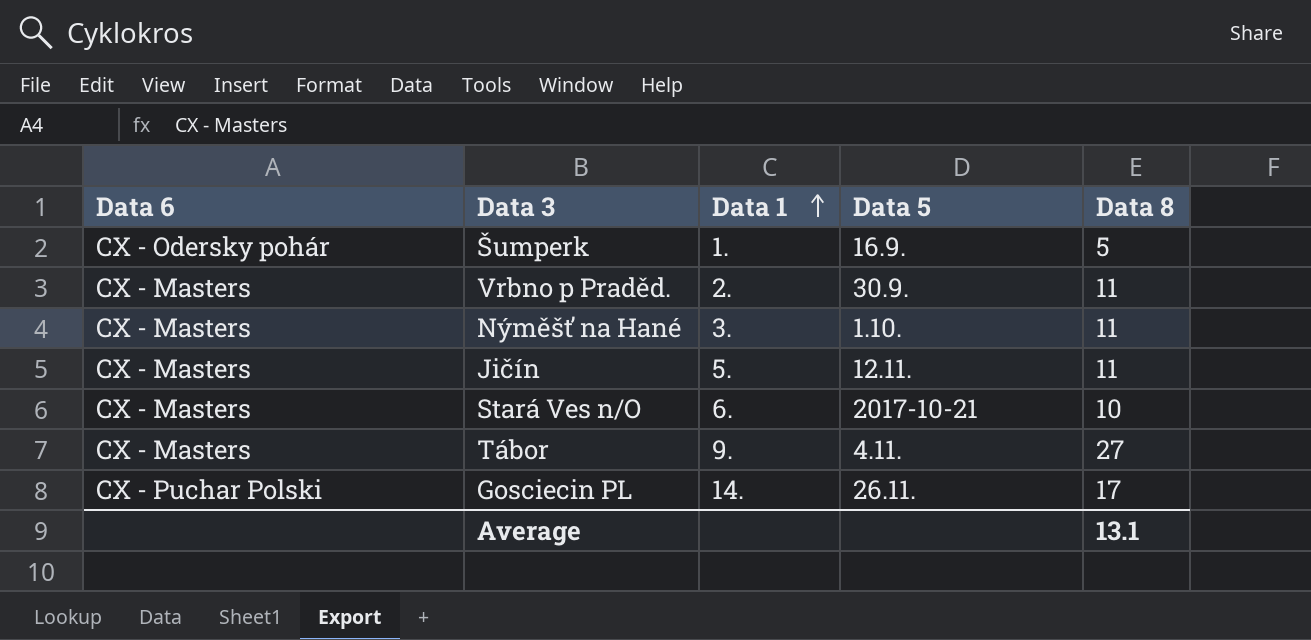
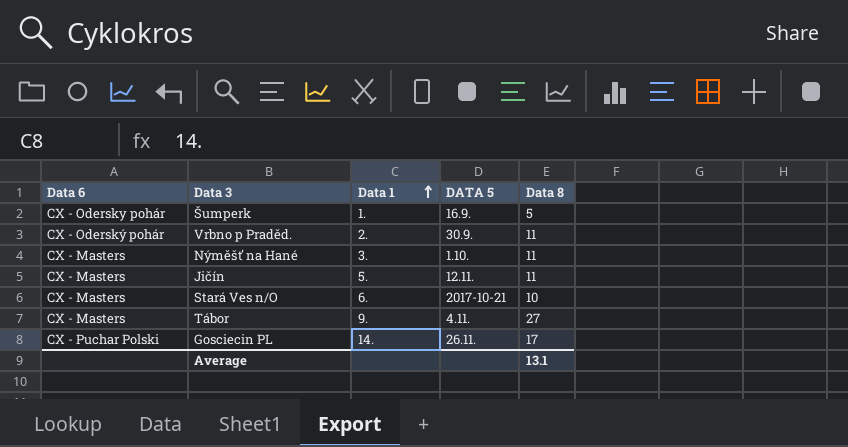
column name: Data 5 -> DATA 5
Vrbno p Praděd. | Data 6: CX - Masters -> CX - Oderský pohár

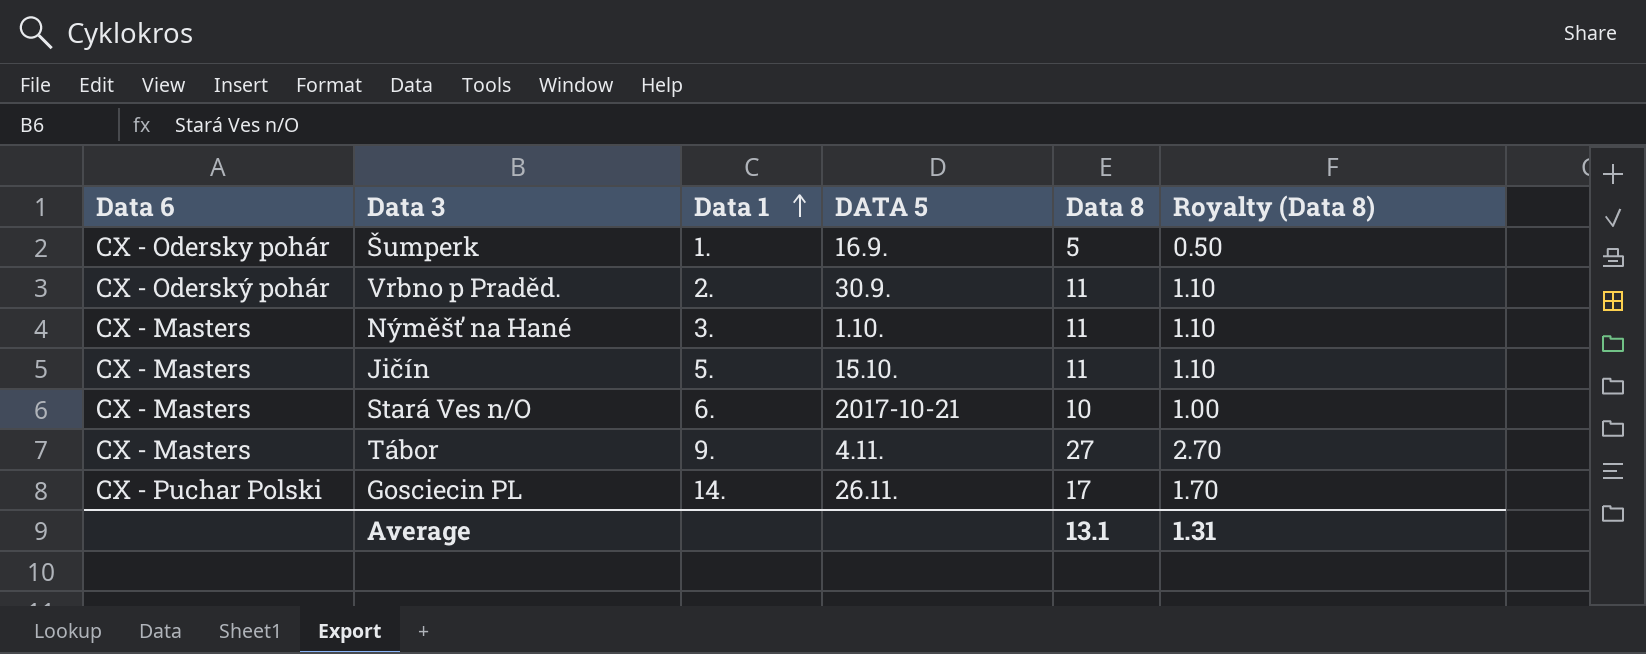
column Royalty (Data 8) | formula: none -> [Data 8] * 0.1
Jičín | DATA 5: 12.11. -> 15.10.

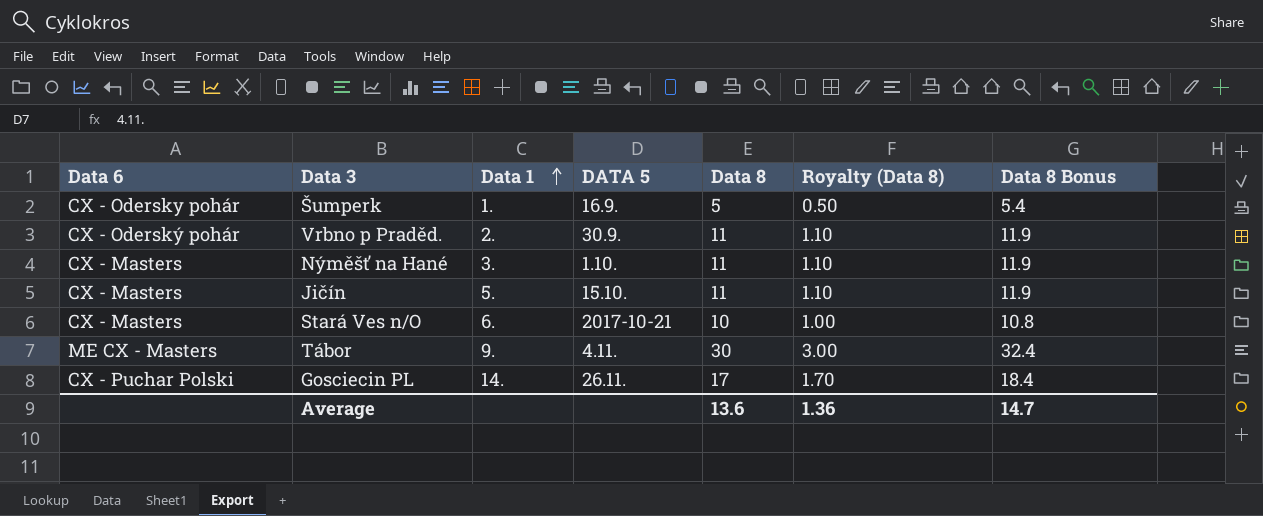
column Data 8 Bonus | formula: none -> [Data 8] * 1.08
Tábor | Data 6: CX - Masters -> ME CX - Masters
Tábor | Data 8: 27 -> 30
Tábor | Royalty (Data 8): 2.70 -> 3.00
Average | Data 8: 13.1 -> 13.6
Average | Royalty (Data 8): 1.31 -> 1.36

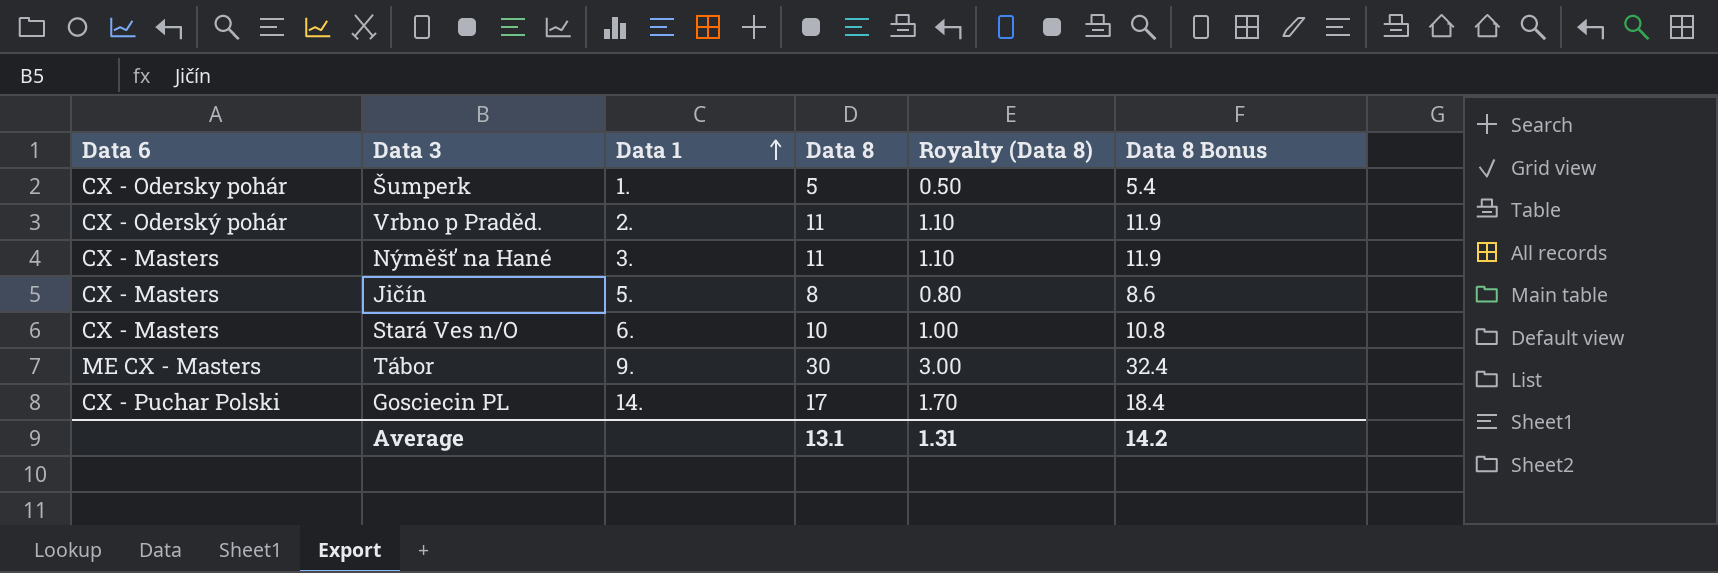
column DATA 5 | position: 4 -> none
Jičín | Data 8: 11 -> 8
Jičín | Royalty (Data 8): 1.10 -> 0.80
Jičín | Data 8 Bonus: 11.9 -> 8.6
Average | Data 8: 13.6 -> 13.1
Average | Royalty (Data 8): 1.36 -> 1.31
Average | Data 8 Bonus: 14.7 -> 14.2

